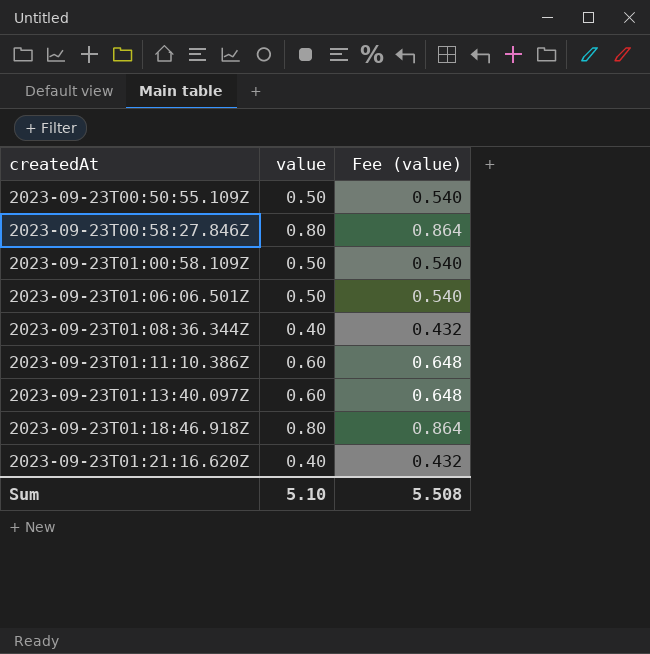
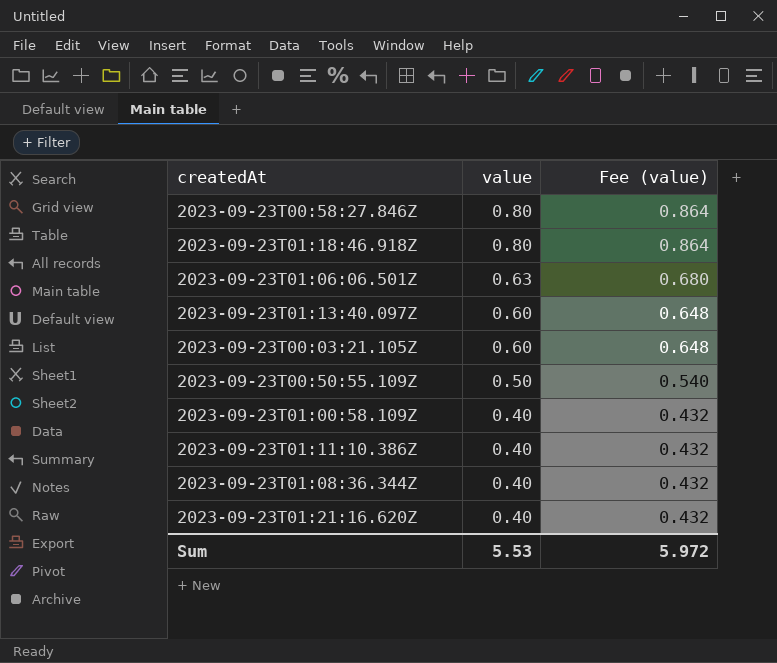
row order: createdAt ascending -> value descending
2023-09-23T01:06:06.501Z | value: 0.50 -> 0.63
2023-09-23T01:06:06.501Z | Fee (value): 0.540 -> 0.680
row 2023-09-23T00:03:21.105Z: none -> 0.60 | 0.648
2023-09-23T01:00:58.109Z | value: 0.50 -> 0.40
2023-09-23T01:00:58.109Z | Fee (value): 0.540 -> 0.432
2023-09-23T01:11:10.386Z | value: 0.60 -> 0.40
2023-09-23T01:11:10.386Z | Fee (value): 0.648 -> 0.432
Sum | value: 5.10 -> 5.53
Sum | Fee (value): 5.508 -> 5.972

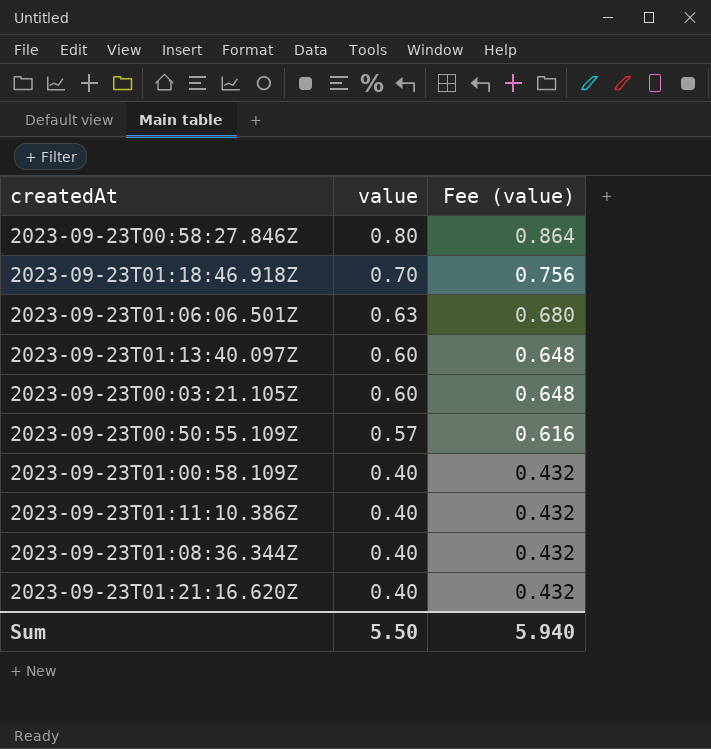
2023-09-23T01:18:46.918Z | value: 0.80 -> 0.70
2023-09-23T01:18:46.918Z | Fee (value): 0.864 -> 0.756
2023-09-23T00:50:55.109Z | value: 0.50 -> 0.57
2023-09-23T00:50:55.109Z | Fee (value): 0.540 -> 0.616
Sum | value: 5.53 -> 5.50
Sum | Fee (value): 5.972 -> 5.940

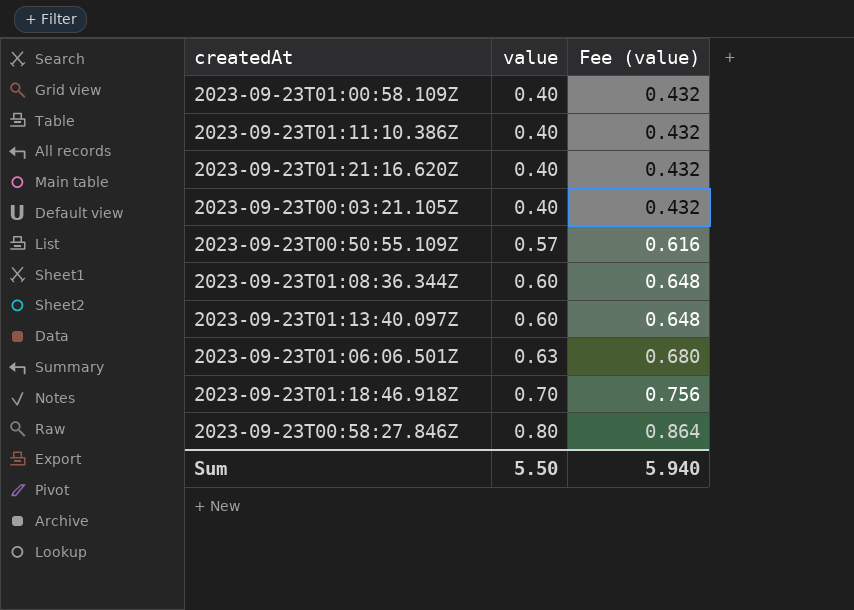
row order: value descending -> value ascending
2023-09-23T00:03:21.105Z | value: 0.60 -> 0.40
2023-09-23T00:03:21.105Z | Fee (value): 0.648 -> 0.432
2023-09-23T01:08:36.344Z | value: 0.40 -> 0.60
2023-09-23T01:08:36.344Z | Fee (value): 0.432 -> 0.648

